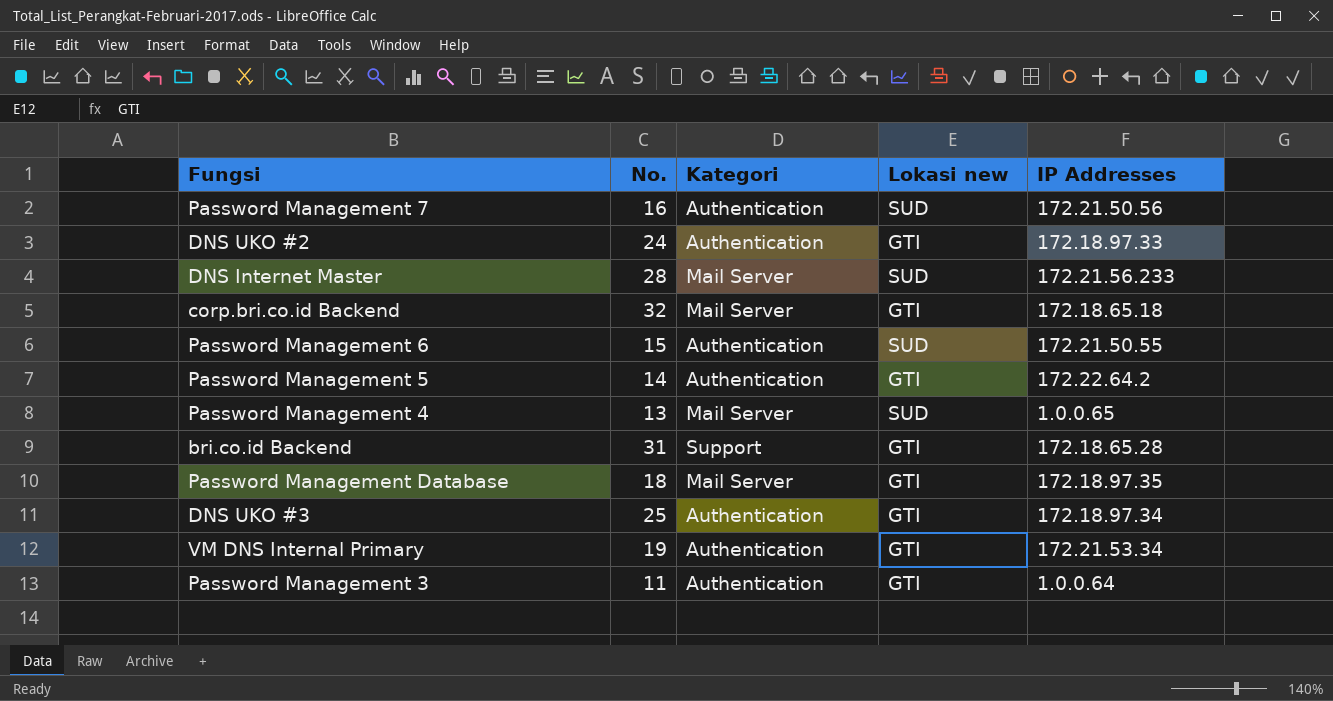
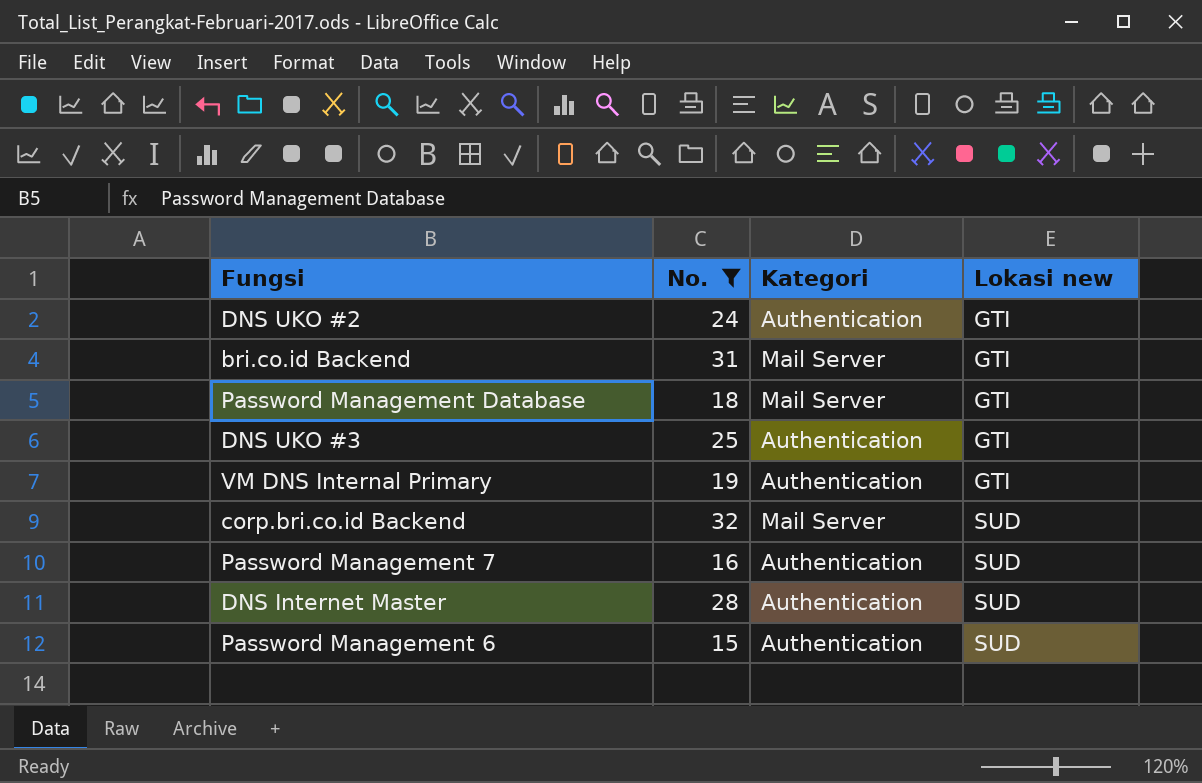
filter: none -> No. >= 15
row order: none -> Lokasi new ascending
column IP Addresses | position: 5 -> none
bri.co.id Backend | Kategori: Support -> Mail Server
corp.bri.co.id Backend | Lokasi new: GTI -> SUD
DNS Internet Master | Kategori: Mail Server -> Authentication

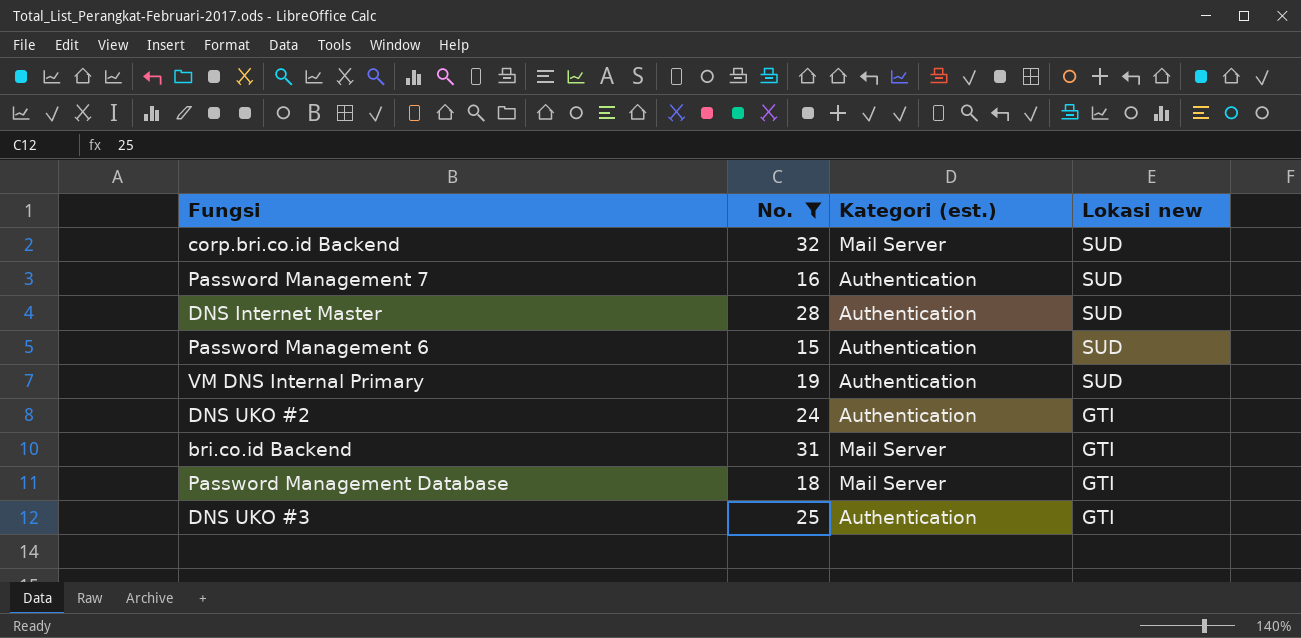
row order: Lokasi new ascending -> Lokasi new descending
column name: Kategori -> Kategori (est.)
VM DNS Internal Primary | Lokasi new: GTI -> SUD

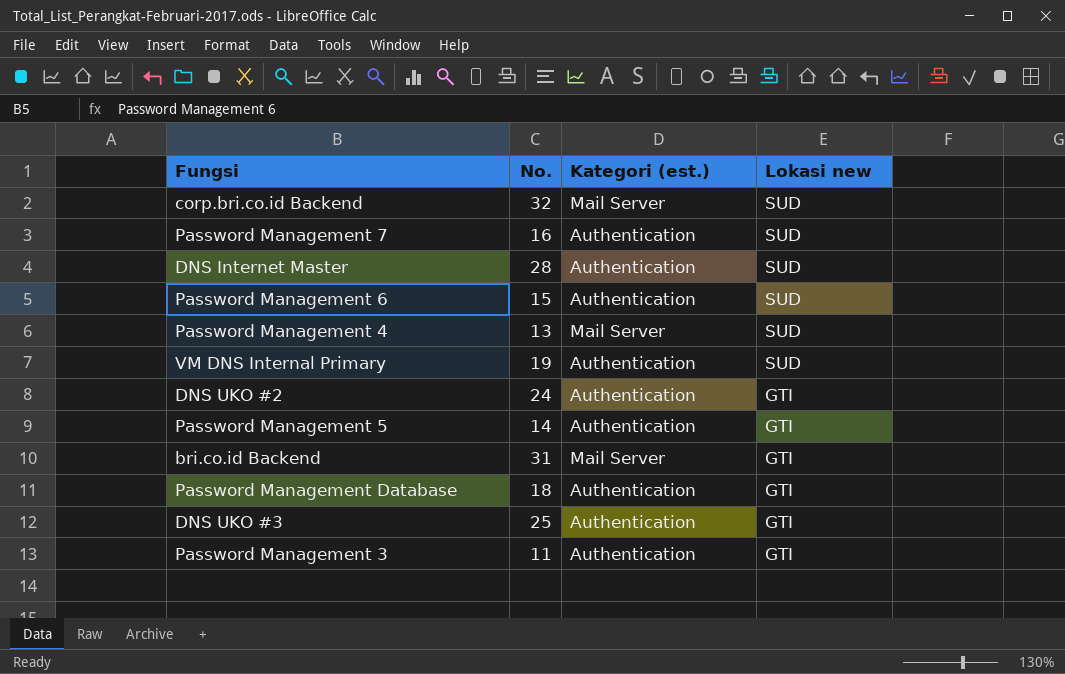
filter: No. >= 15 -> none
Password Management Database | Kategori (est.): Mail Server -> Authentication

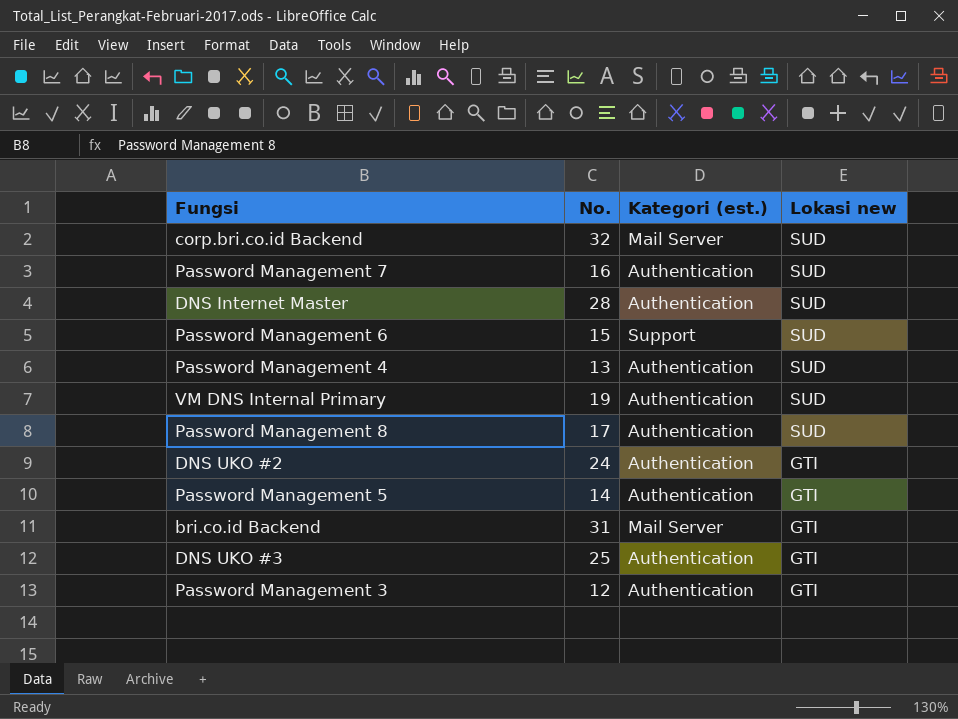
row Password Management Database: 18 | Authentication | GTI -> none
Password Management 6 | Kategori (est.): Authentication -> Support
Password Management 4 | Kategori (est.): Mail Server -> Authentication
row Password Management 8: none -> 17 | Authentication | SUD
Password Management 3 | No.: 11 -> 12

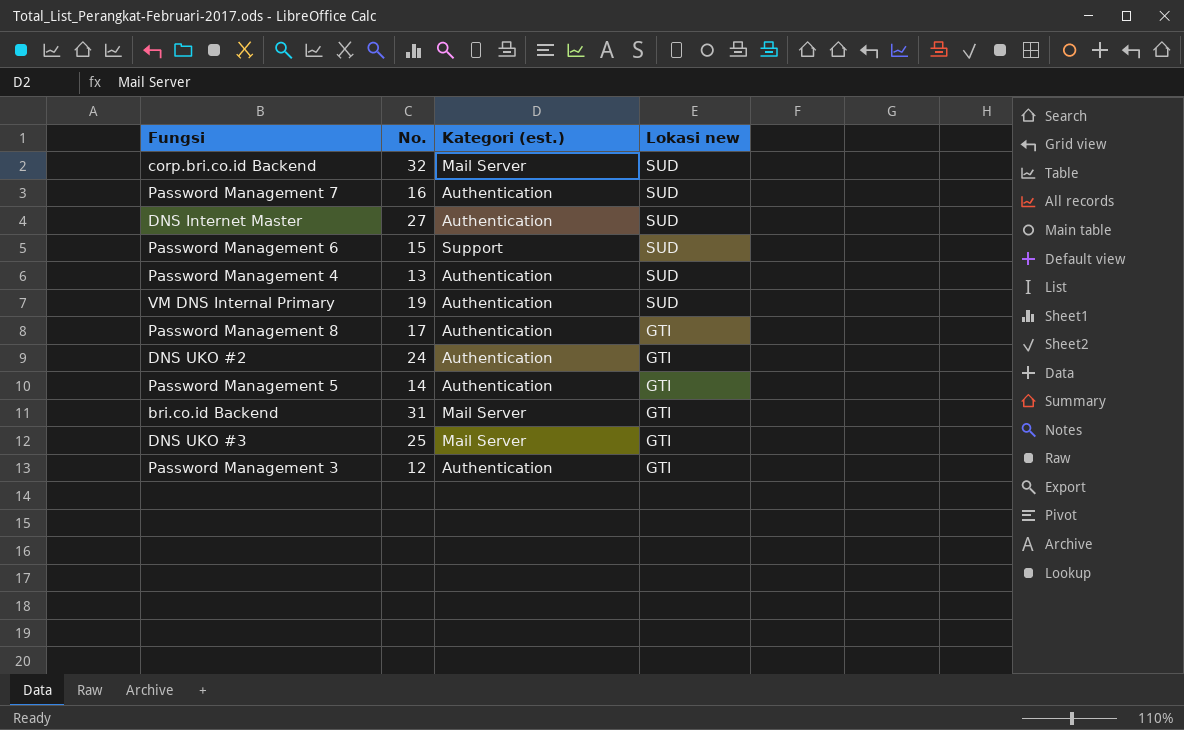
DNS Internet Master | No.: 28 -> 27
Password Management 8 | Lokasi new: SUD -> GTI
DNS UKO #3 | Kategori (est.): Authentication -> Mail Server

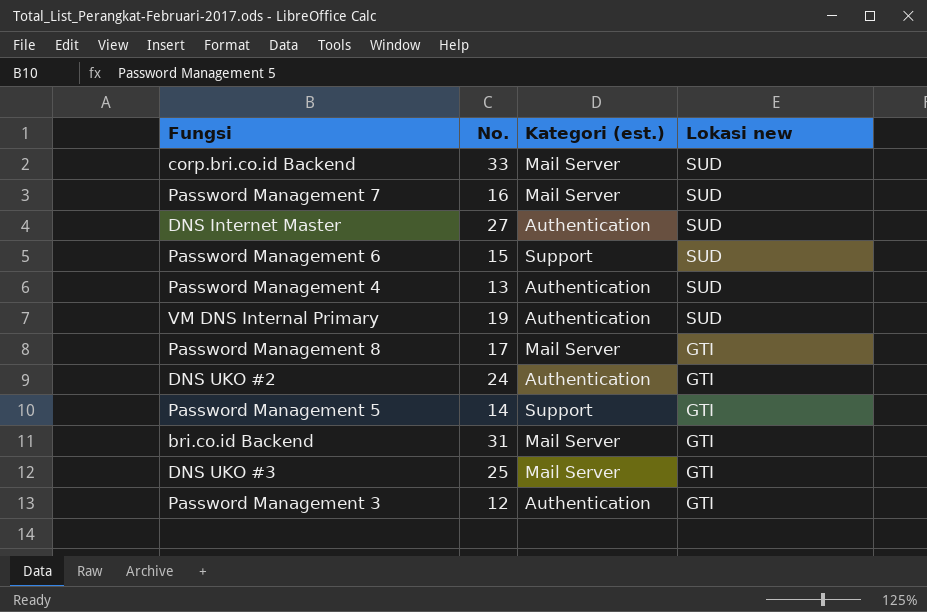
corp.bri.co.id Backend | No.: 32 -> 33
Password Management 7 | Kategori (est.): Authentication -> Mail Server
Password Management 8 | Kategori (est.): Authentication -> Mail Server
Password Management 5 | Kategori (est.): Authentication -> Support

